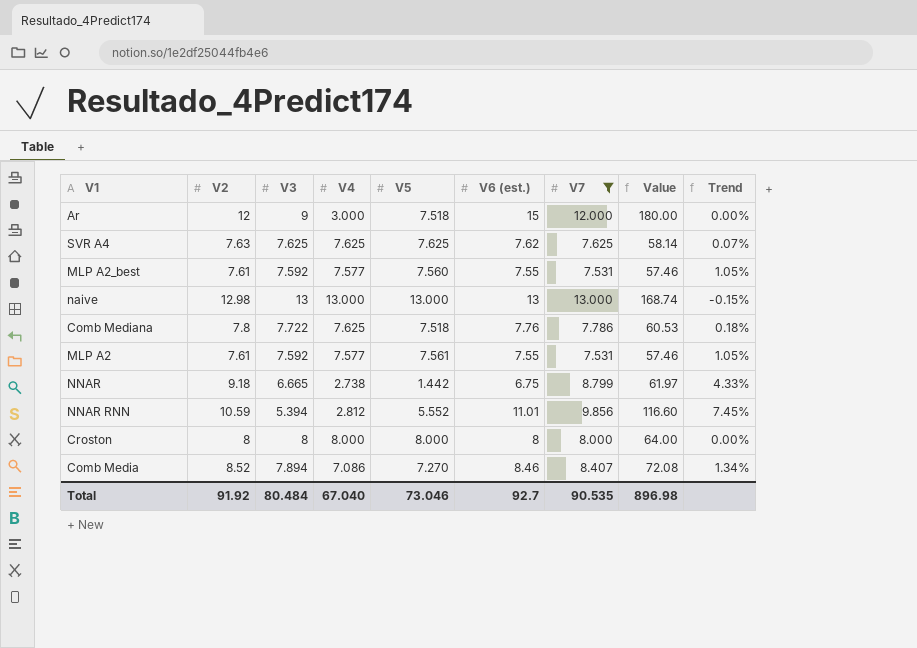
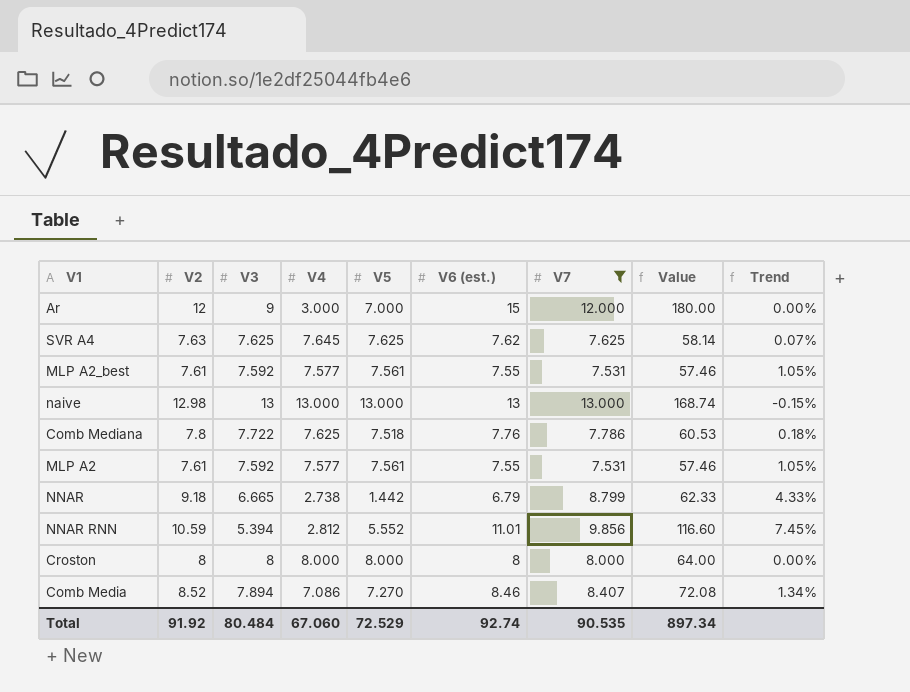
Ar | V5: 7.518 -> 7.000
SVR A4 | V4: 7.625 -> 7.645
MLP A2_best | V5: 7.560 -> 7.561
NNAR | V6 (est.): 6.75 -> 6.79
NNAR | Value: 61.97 -> 62.33
Total | V4: 67.040 -> 67.060
Total | V5: 73.046 -> 72.529
Total | V6 (est.): 92.7 -> 92.74
Total | Value: 896.98 -> 897.34

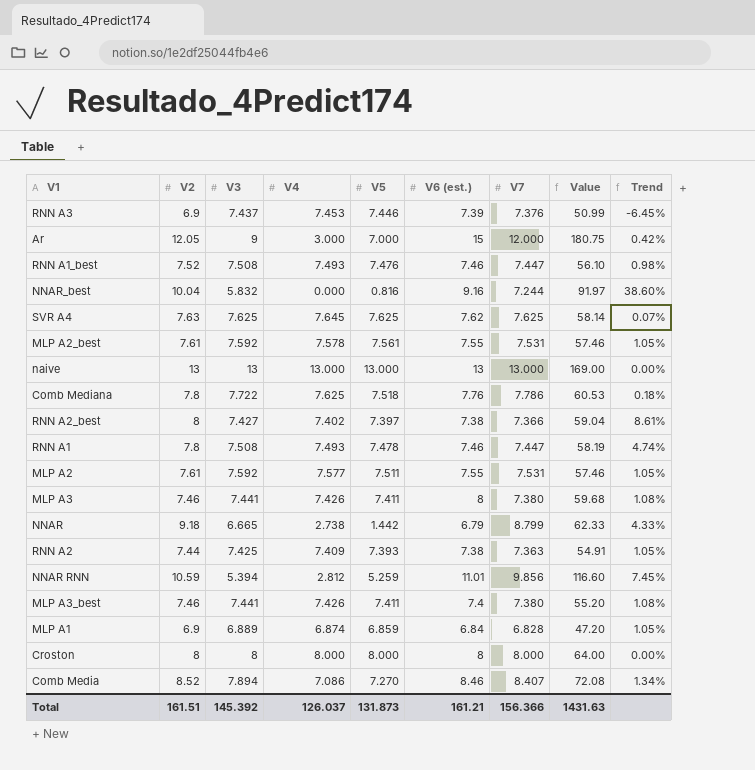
filter: V7 >= 7.531 -> none
Ar | V2: 12 -> 12.05
Ar | Value: 180.00 -> 180.75
Ar | Trend: 0.00% -> 0.42%
MLP A2_best | V4: 7.577 -> 7.578
naive | V2: 12.98 -> 13
naive | Value: 168.74 -> 169.00
naive | Trend: -0.15% -> 0.00%
MLP A2 | V5: 7.561 -> 7.511
NNAR RNN | V5: 5.552 -> 5.259
Total | V2: 91.92 -> 161.51
Total | V3: 80.484 -> 145.392
Total | V4: 67.060 -> 126.037
Total | V5: 72.529 -> 131.873
Total | V6 (est.): 92.74 -> 161.21
Total | V7: 90.535 -> 156.366
Total | Value: 897.34 -> 1431.63

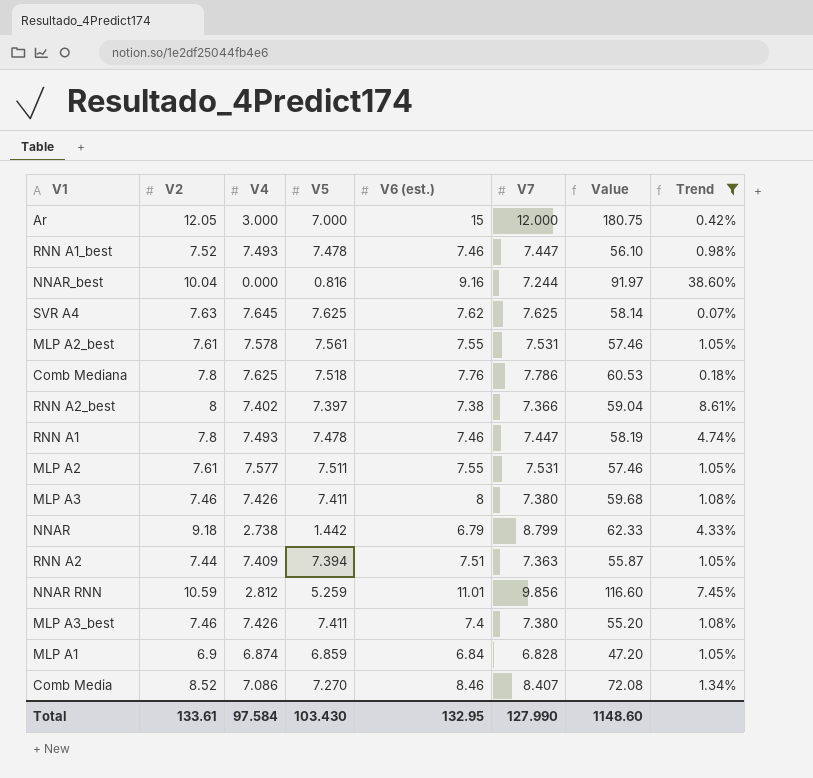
filter: none -> Trend >= 0.07%
column V3 | position: 3 -> none
RNN A1_best | V5: 7.476 -> 7.478
RNN A2 | V5: 7.393 -> 7.394
RNN A2 | V6 (est.): 7.38 -> 7.51
RNN A2 | Value: 54.91 -> 55.87
Total | V2: 161.51 -> 133.61
Total | V4: 126.037 -> 97.584
Total | V5: 131.873 -> 103.430
Total | V6 (est.): 161.21 -> 132.95
Total | V7: 156.366 -> 127.990
Total | Value: 1431.63 -> 1148.60

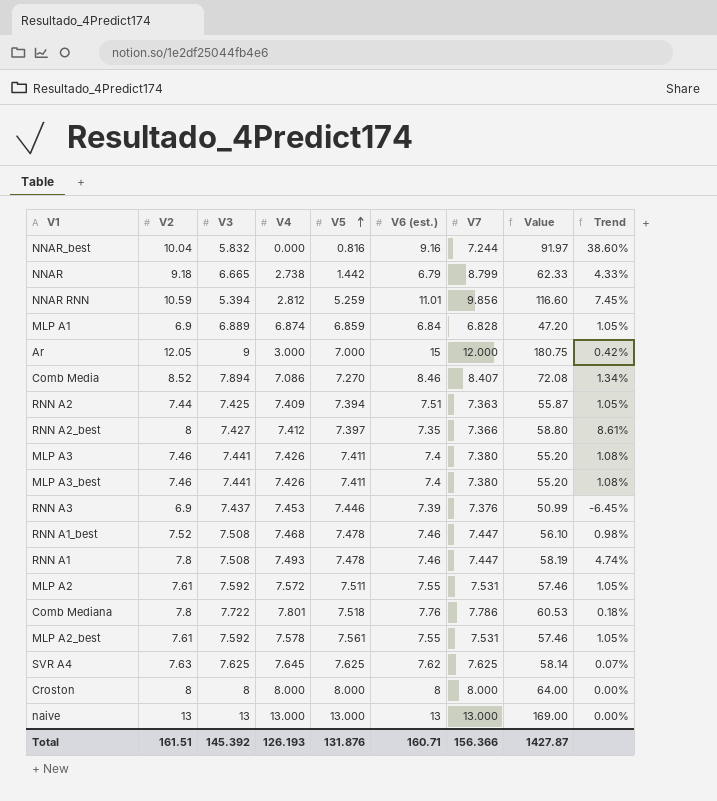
filter: Trend >= 0.07% -> none
row order: none -> V5 ascending
column V3 | position: none -> 3
RNN A2_best | V4: 7.402 -> 7.412
RNN A2_best | V6 (est.): 7.38 -> 7.35
RNN A2_best | Value: 59.04 -> 58.80
MLP A3 | V6 (est.): 8 -> 7.4
MLP A3 | Value: 59.68 -> 55.20
RNN A1_best | V4: 7.493 -> 7.468
MLP A2 | V4: 7.577 -> 7.572
Comb Mediana | V4: 7.625 -> 7.801
Total | V2: 133.61 -> 161.51
Total | V4: 97.584 -> 126.193
Total | V5: 103.430 -> 131.876
Total | V6 (est.): 132.95 -> 160.71
Total | V7: 127.990 -> 156.366
Total | Value: 1148.60 -> 1427.87

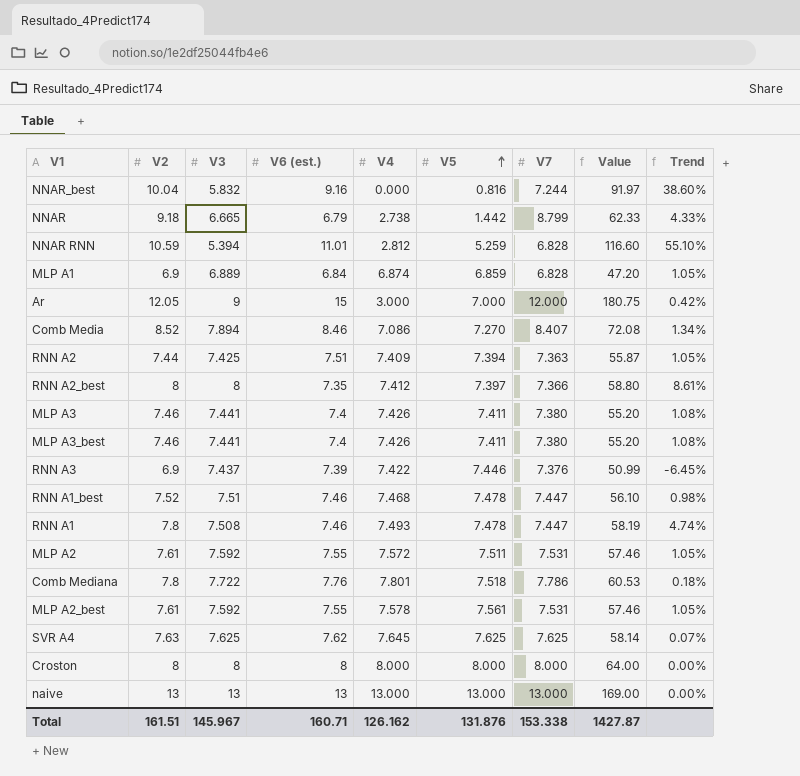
column V6 (est.) | position: 6 -> 4
NNAR RNN | V7: 9.856 -> 6.828
NNAR RNN | Trend: 7.45% -> 55.10%
RNN A2_best | V3: 7.427 -> 8
RNN A3 | V4: 7.453 -> 7.422
RNN A1_best | V3: 7.508 -> 7.51
Total | V3: 145.392 -> 145.967
Total | V4: 126.193 -> 126.162
Total | V7: 156.366 -> 153.338

